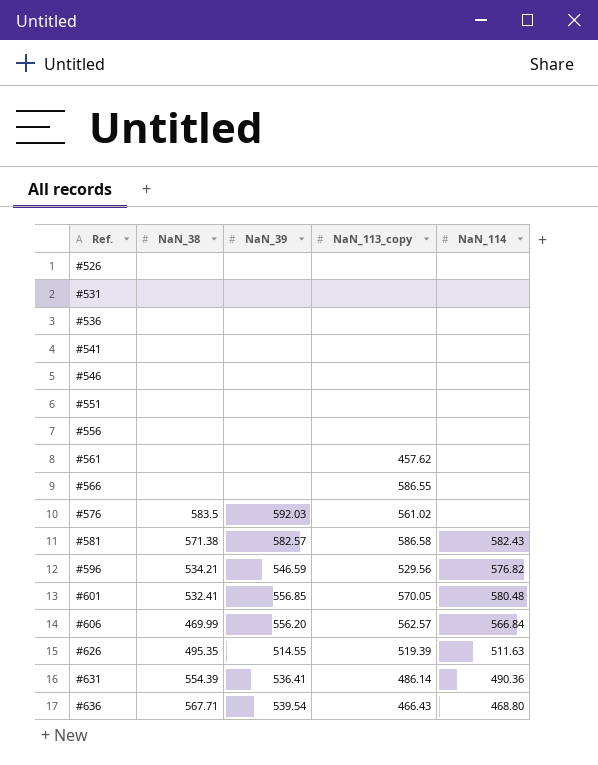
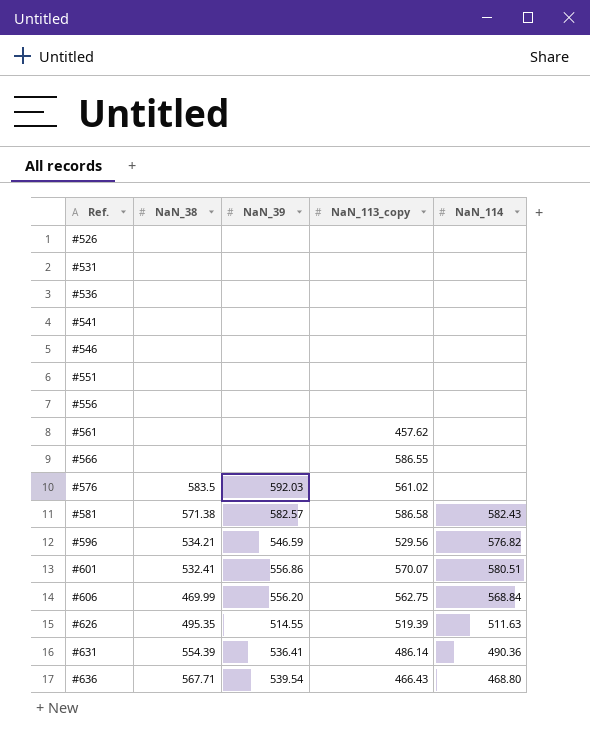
#601 | NaN_39: 556.85 -> 556.86
#601 | NaN_113_copy: 570.05 -> 570.07
#601 | NaN_114: 580.48 -> 580.51
#606 | NaN_113_copy: 562.57 -> 562.75
#606 | NaN_114: 566.84 -> 568.84

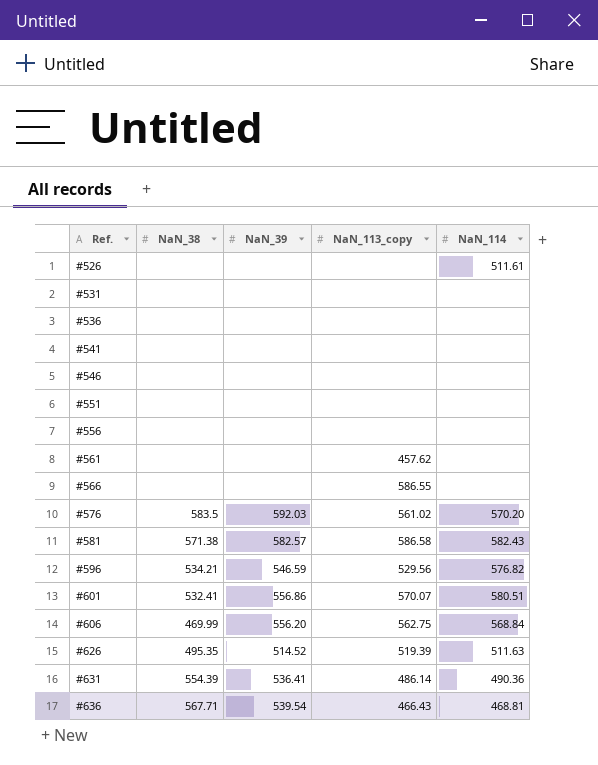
#526 | NaN_114: none -> 511.61
#576 | NaN_114: none -> 570.20
#626 | NaN_39: 514.55 -> 514.52
#636 | NaN_114: 468.80 -> 468.81

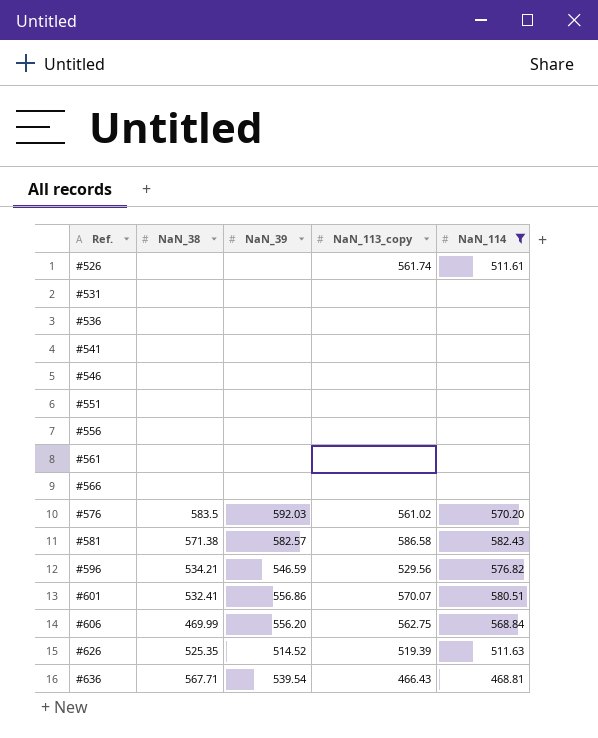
filter: none -> NaN_114 != 490.36
#526 | NaN_113_copy: none -> 561.74
#561 | NaN_113_copy: 457.62 -> none
#566 | NaN_113_copy: 586.55 -> none
#626 | NaN_38: 495.35 -> 525.35

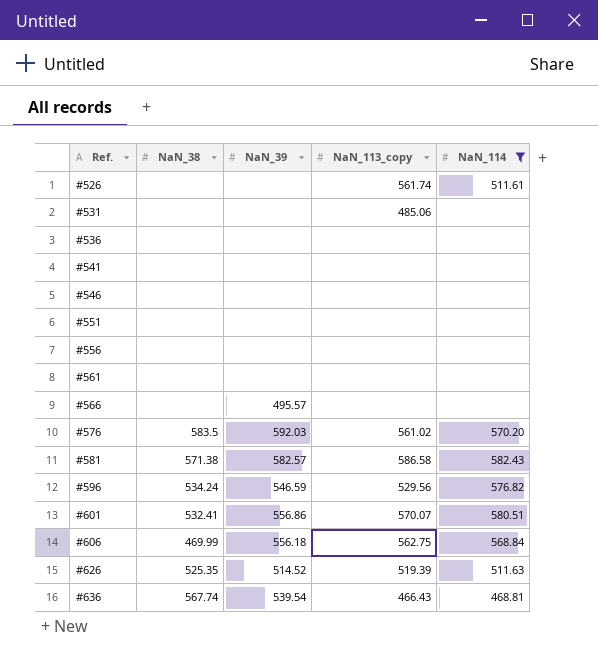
#531 | NaN_113_copy: none -> 485.06
#566 | NaN_39: none -> 495.57
#596 | NaN_38: 534.21 -> 534.24
#606 | NaN_39: 556.20 -> 556.18
#636 | NaN_38: 567.71 -> 567.74

